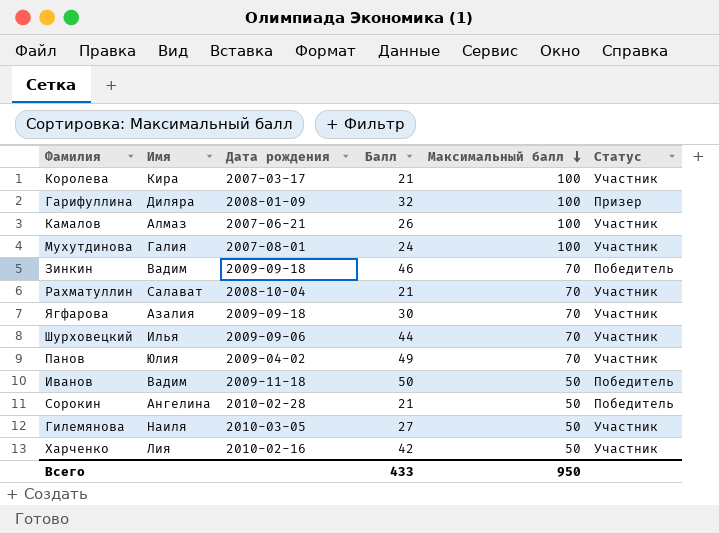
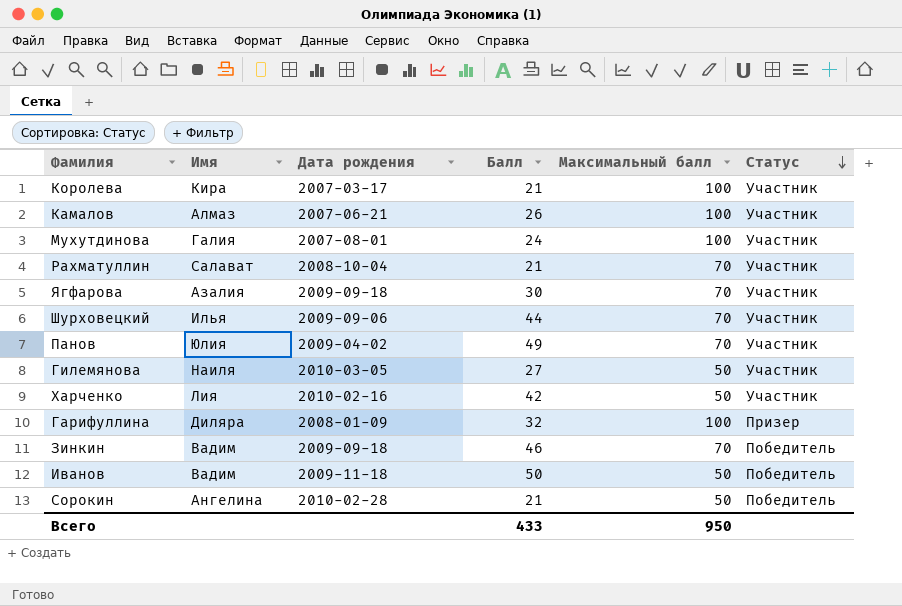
row order: Максимальный балл descending -> Статус descending

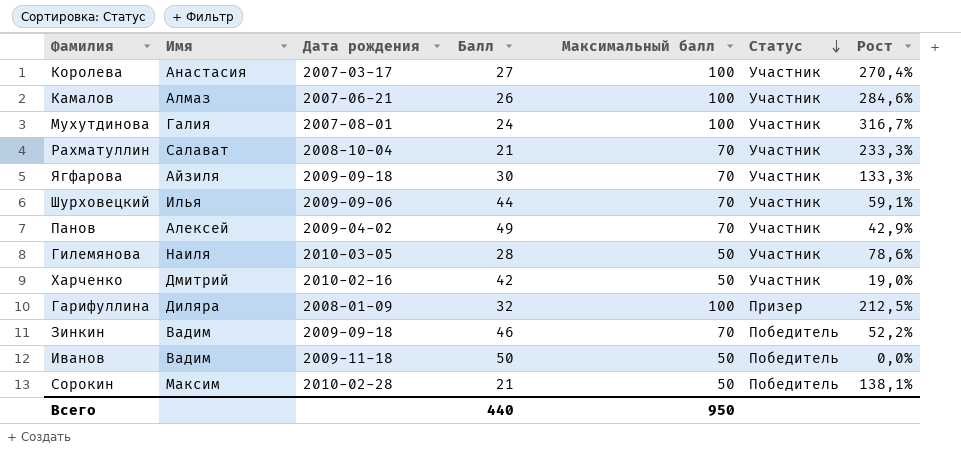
column Рост | formula: none -> ([Максимальный балл] - [Балл]) / [Балл]
Королева | Имя: Кира -> Анастасия
Королева | Балл: 21 -> 27
Ягфарова | Имя: Азалия -> Айзиля
Панов | Имя: Юлия -> Алексей
Гилемянова | Балл: 27 -> 28
Харченко | Имя: Лия -> Дмитрий
Сорокин | Имя: Ангелина -> Максим
Всего | Балл: 433 -> 440

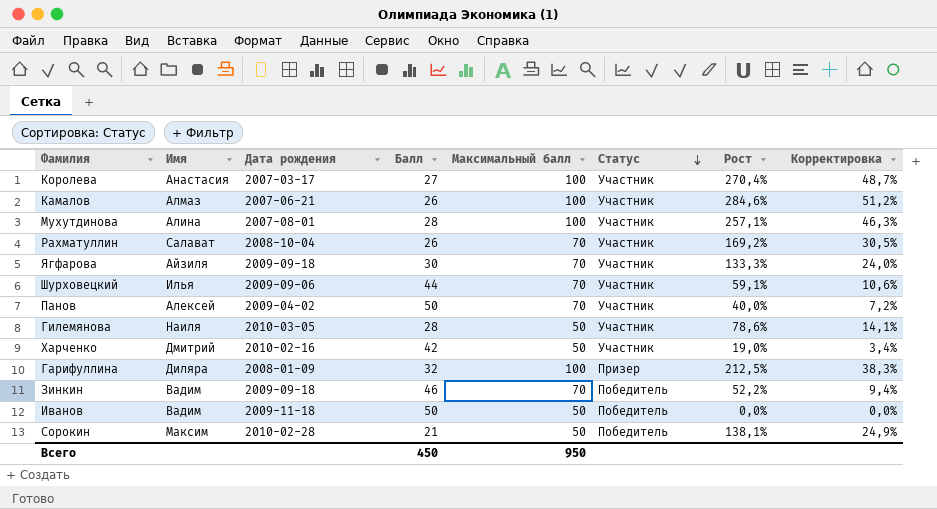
column Корректировка | formula: none -> [Рост] * 0,18
Мухутдинова | Имя: Галия -> Алина
Мухутдинова | Балл: 24 -> 28
Мухутдинова | Рост: 316,7% -> 257,1%
Рахматуллин | Балл: 21 -> 26
Рахматуллин | Рост: 233,3% -> 169,2%
Панов | Балл: 49 -> 50
Панов | Рост: 42,9% -> 40,0%
Всего | Балл: 440 -> 450

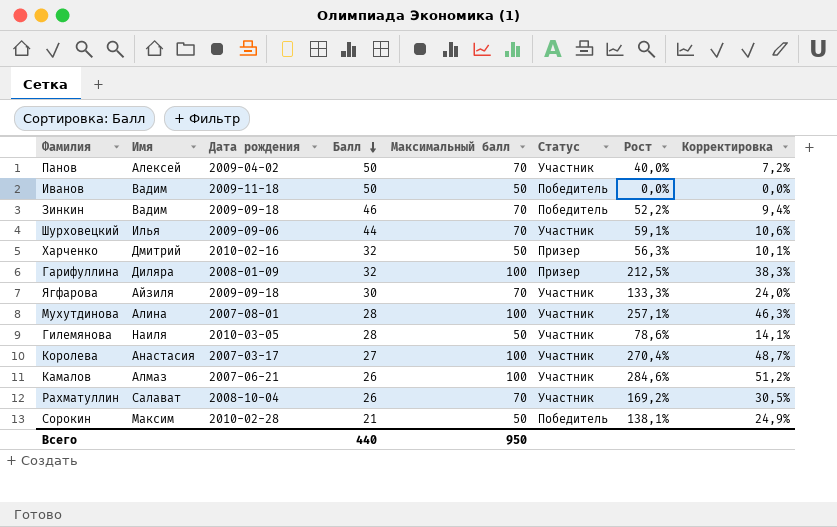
row order: Статус descending -> Балл descending
Харченко | Балл: 42 -> 32
Харченко | Статус: Участник -> Призер
Харченко | Рост: 19,0% -> 56,3%
Харченко | Корректировка: 3,4% -> 10,1%
Всего | Балл: 450 -> 440

